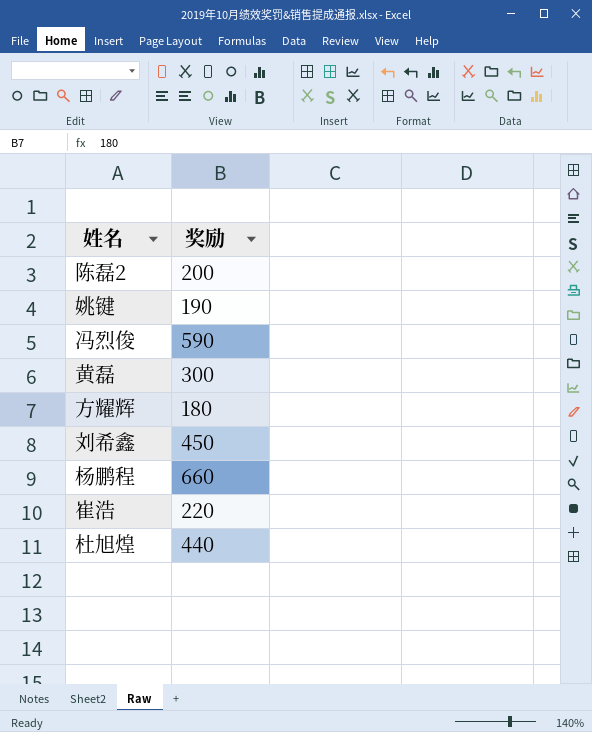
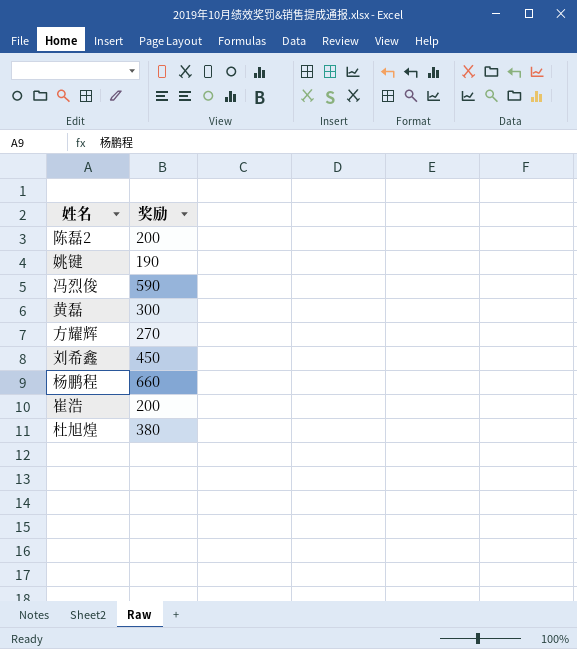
方耀辉 | 奖励: 180 -> 270
崔浩 | 奖励: 220 -> 200
杜旭煌 | 奖励: 440 -> 380

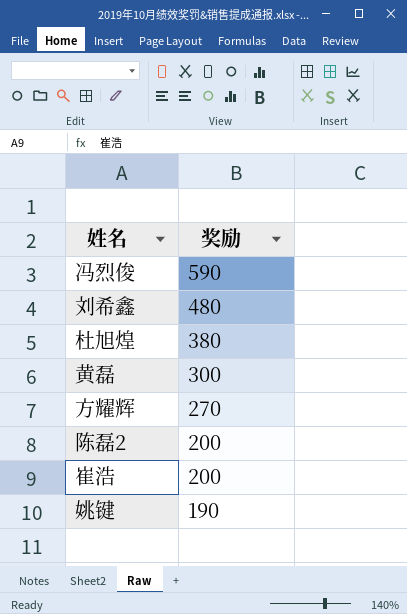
row order: none -> 奖励 descending
row 杨鹏程: 660 -> none
刘希鑫 | 奖励: 450 -> 480

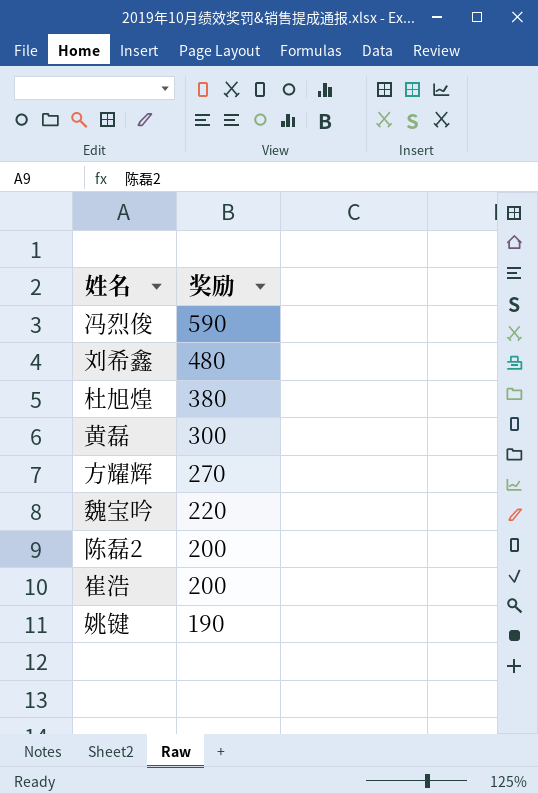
row 魏宝吟: none -> 220

